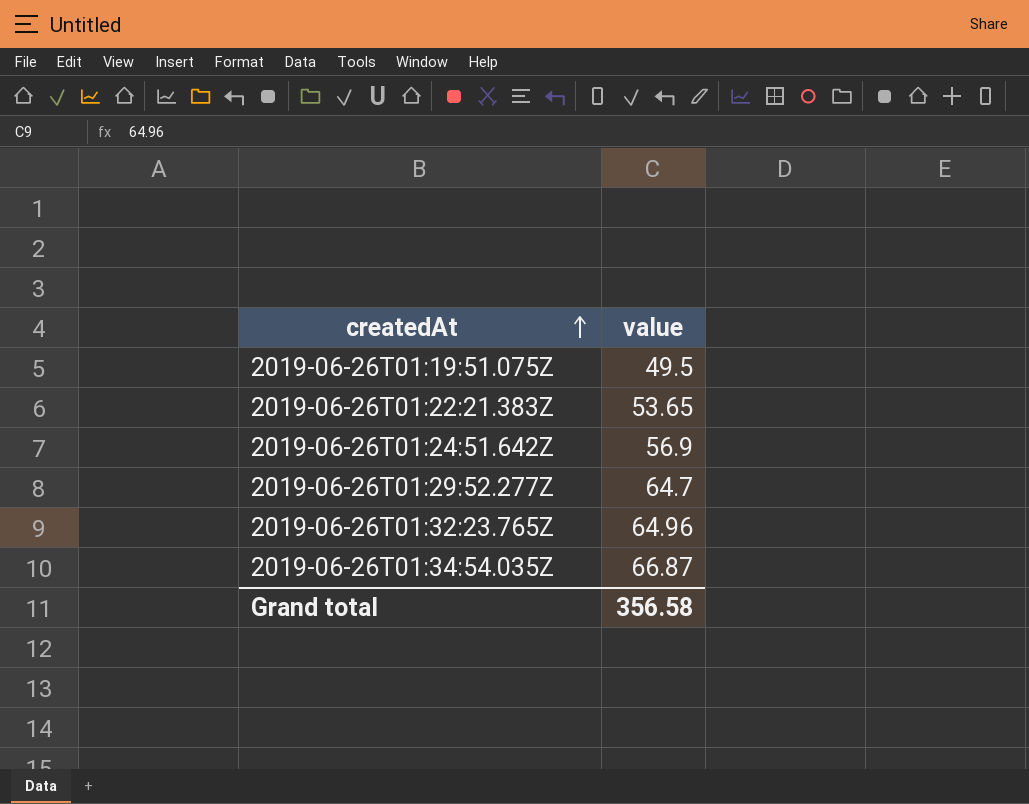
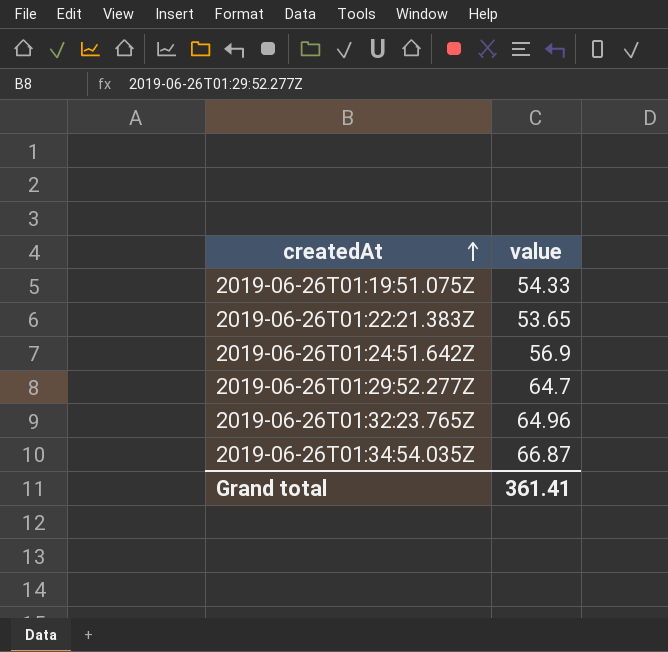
2019-06-26T01:19:51.075Z | value: 49.5 -> 54.33
Grand total | value: 356.58 -> 361.41

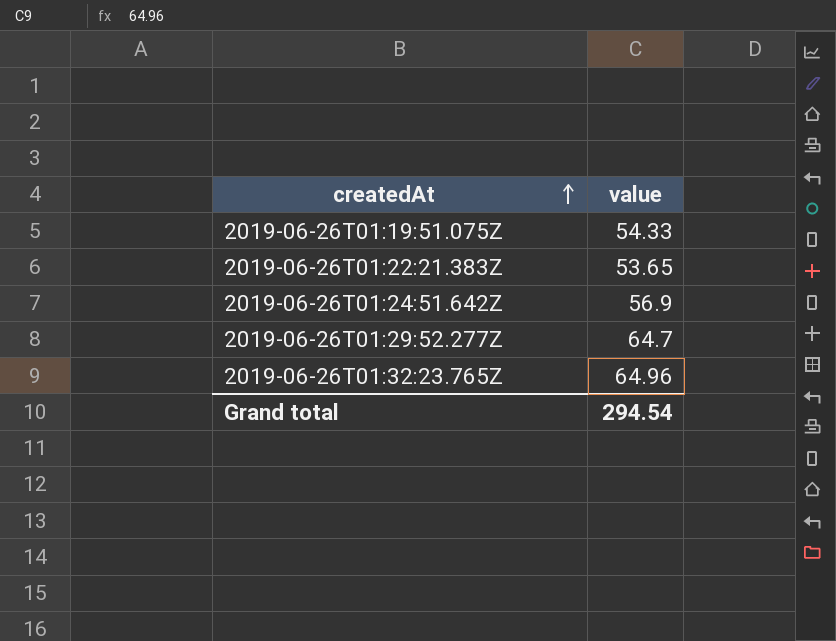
row 2019-06-26T01:34:54.035Z: 66.87 -> none
Grand total | value: 361.41 -> 294.54

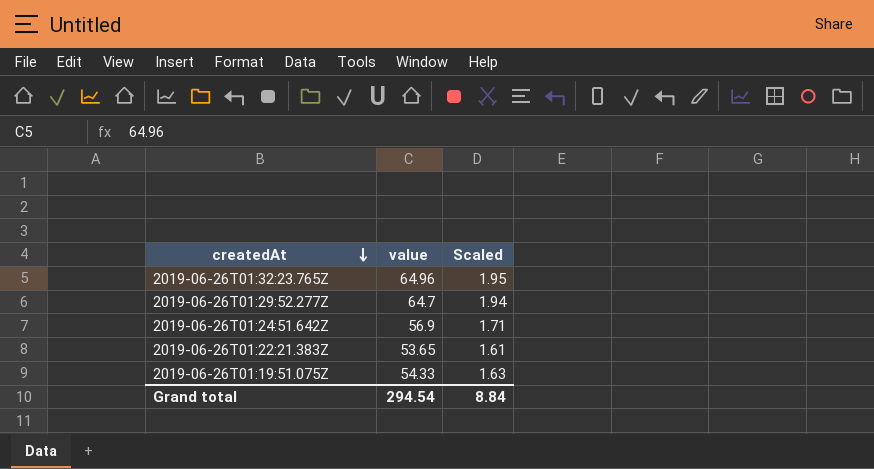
row order: createdAt ascending -> createdAt descending
column Scaled | formula: none -> [value] * 0.03

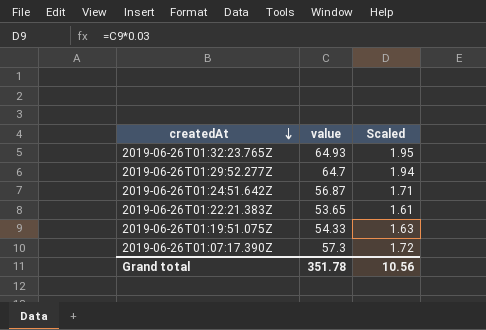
2019-06-26T01:32:23.765Z | value: 64.96 -> 64.93
2019-06-26T01:24:51.642Z | value: 56.9 -> 56.87
row 2019-06-26T01:07:17.390Z: none -> 57.3 | 1.72
Grand total | value: 294.54 -> 351.78
Grand total | Scaled: 8.84 -> 10.56

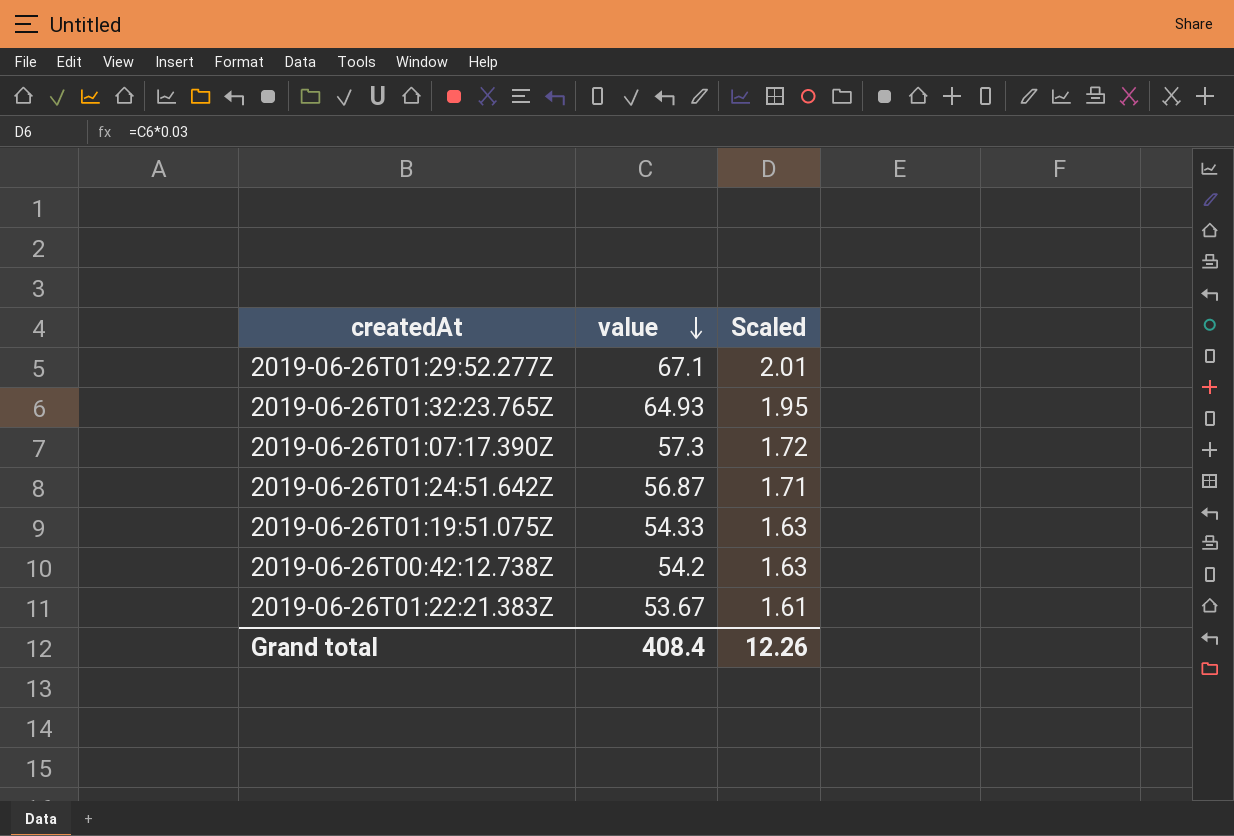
row order: createdAt descending -> value descending
2019-06-26T01:29:52.277Z | value: 64.7 -> 67.1
2019-06-26T01:29:52.277Z | Scaled: 1.94 -> 2.01
row 2019-06-26T00:42:12.738Z: none -> 54.2 | 1.63
2019-06-26T01:22:21.383Z | value: 53.65 -> 53.67
Grand total | value: 351.78 -> 408.4
Grand total | Scaled: 10.56 -> 12.26

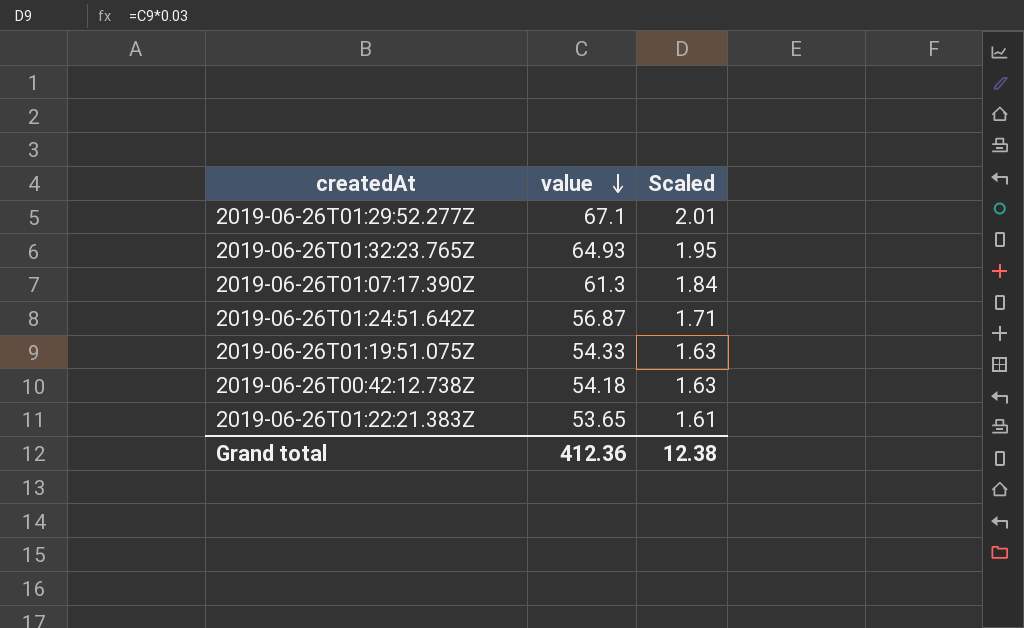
2019-06-26T01:07:17.390Z | value: 57.3 -> 61.3
2019-06-26T01:07:17.390Z | Scaled: 1.72 -> 1.84
2019-06-26T00:42:12.738Z | value: 54.2 -> 54.18
2019-06-26T01:22:21.383Z | value: 53.67 -> 53.65
Grand total | value: 408.4 -> 412.36
Grand total | Scaled: 12.26 -> 12.38

